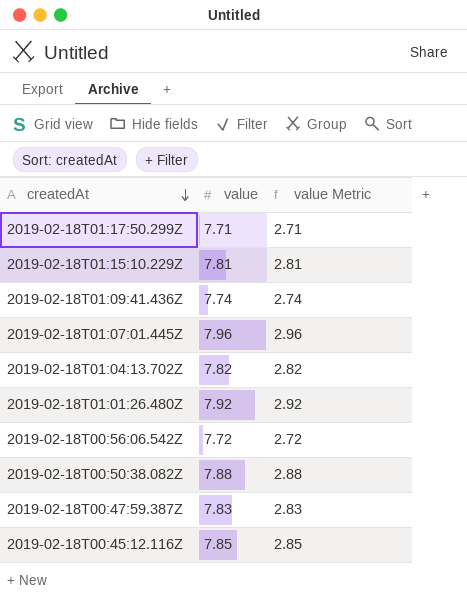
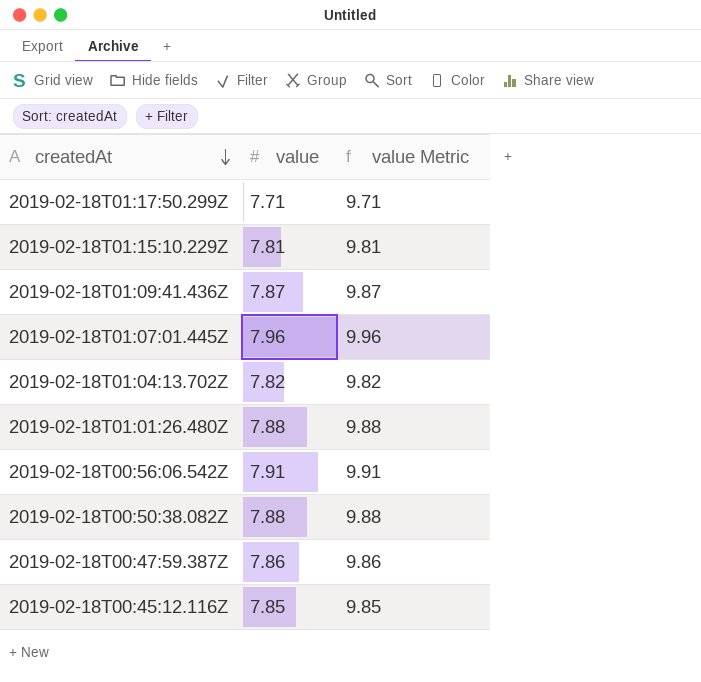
column value Metric | formula: [value] - 5 -> [value] + 2
2019-02-18T01:09:41.436Z | value: 7.74 -> 7.87
2019-02-18T01:01:26.480Z | value: 7.92 -> 7.88
2019-02-18T00:56:06.542Z | value: 7.72 -> 7.91
2019-02-18T00:47:59.387Z | value: 7.83 -> 7.86

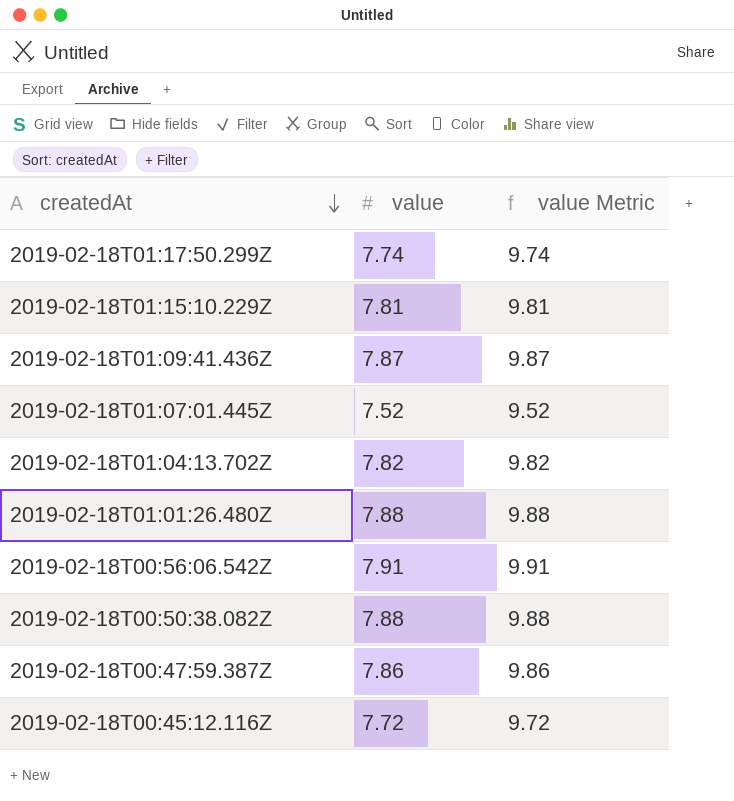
2019-02-18T01:17:50.299Z | value: 7.71 -> 7.74
2019-02-18T01:17:50.299Z | value Metric: 9.71 -> 9.74
2019-02-18T01:07:01.445Z | value: 7.96 -> 7.52
2019-02-18T01:07:01.445Z | value Metric: 9.96 -> 9.52
2019-02-18T00:45:12.116Z | value: 7.85 -> 7.72
2019-02-18T00:45:12.116Z | value Metric: 9.85 -> 9.72

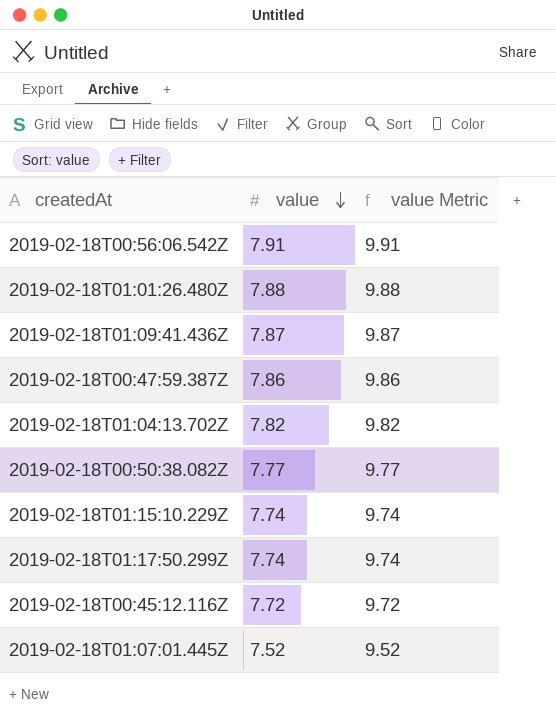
row order: createdAt descending -> value descending
2019-02-18T00:50:38.082Z | value: 7.88 -> 7.77
2019-02-18T00:50:38.082Z | value Metric: 9.88 -> 9.77
2019-02-18T01:15:10.229Z | value: 7.81 -> 7.74
2019-02-18T01:15:10.229Z | value Metric: 9.81 -> 9.74

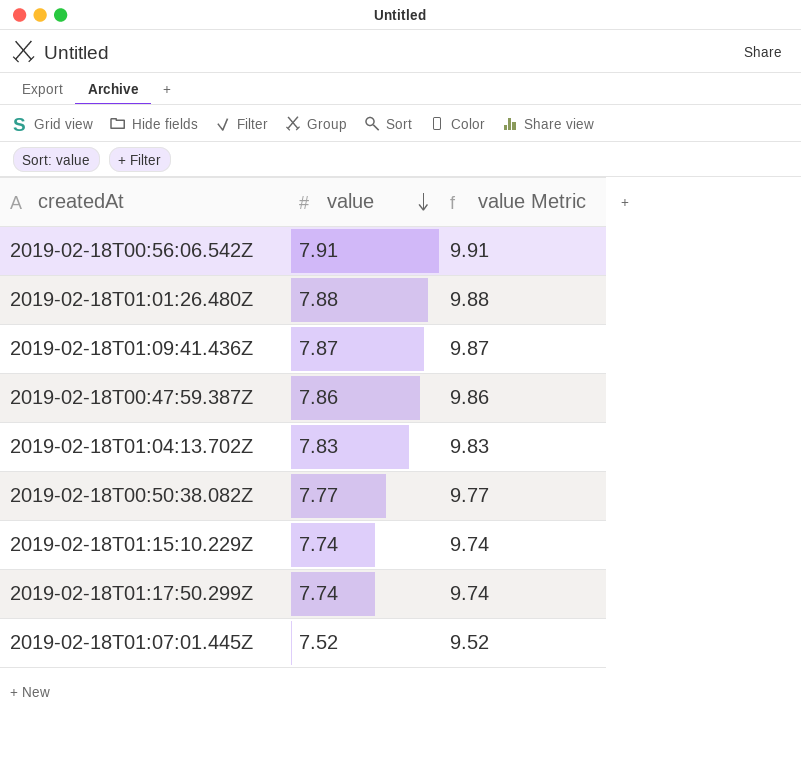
row 2019-02-18T00:45:12.116Z: 7.72 | 9.72 -> none
2019-02-18T01:04:13.702Z | value: 7.82 -> 7.83
2019-02-18T01:04:13.702Z | value Metric: 9.82 -> 9.83

